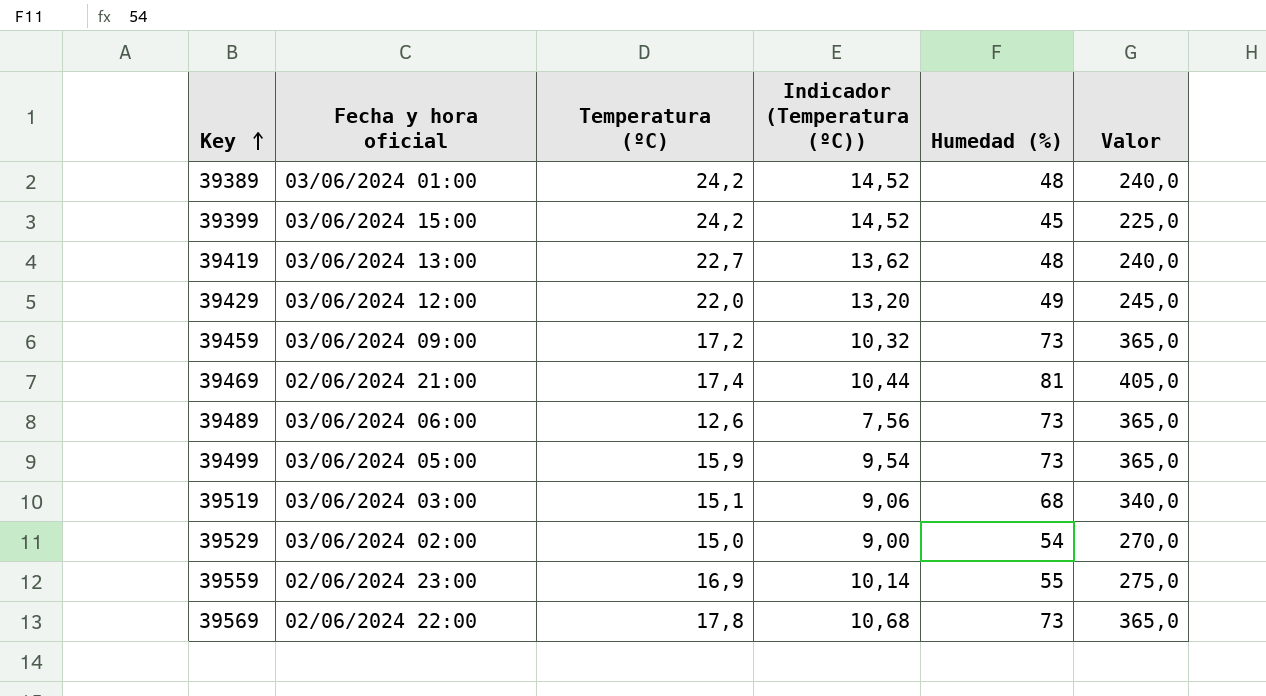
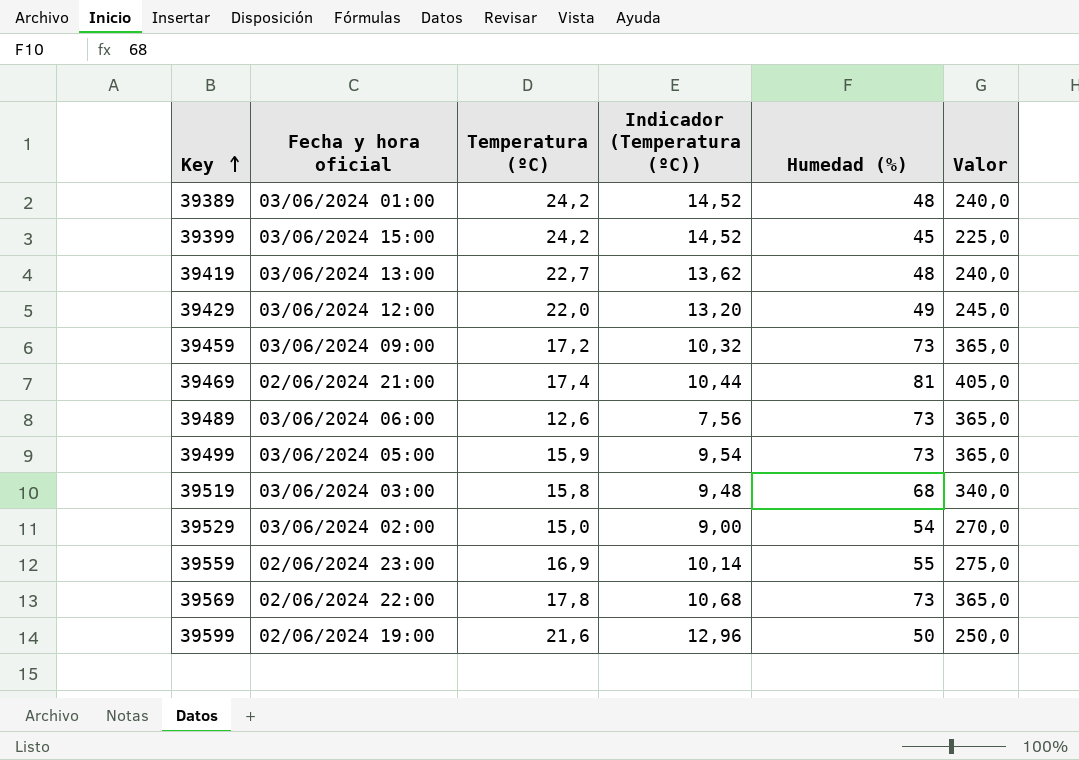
39519 | Temperatura (ºC): 15,1 -> 15,8
39519 | Indicador (Temperatura (ºC)): 9,06 -> 9,48
row 39599: none -> 02/06/2024 19:00 | 21,6 | 12,96 | 50 | 250,0

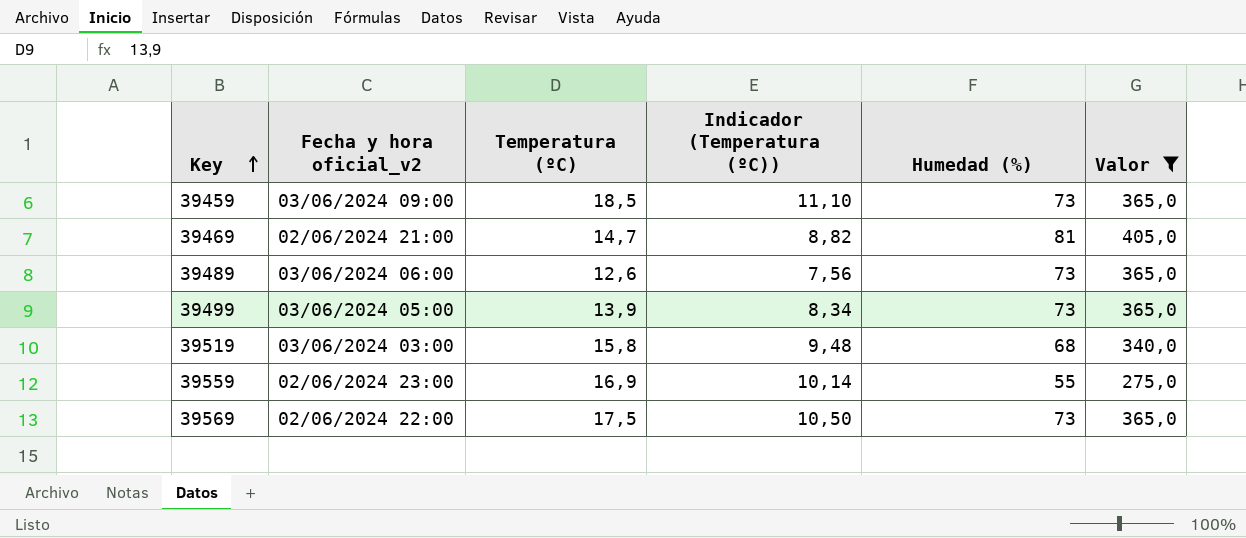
filter: none -> Valor >= 275,0
column name: Fecha y hora oficial -> Fecha y hora oficial_v2
39459 | Temperatura (ºC): 17,2 -> 18,5
39459 | Indicador (Temperatura (ºC)): 10,32 -> 11,10
39469 | Temperatura (ºC): 17,4 -> 14,7
39469 | Indicador (Temperatura (ºC)): 10,44 -> 8,82
39499 | Temperatura (ºC): 15,9 -> 13,9
39499 | Indicador (Temperatura (ºC)): 9,54 -> 8,34
39569 | Temperatura (ºC): 17,8 -> 17,5
39569 | Indicador (Temperatura (ºC)): 10,68 -> 10,50

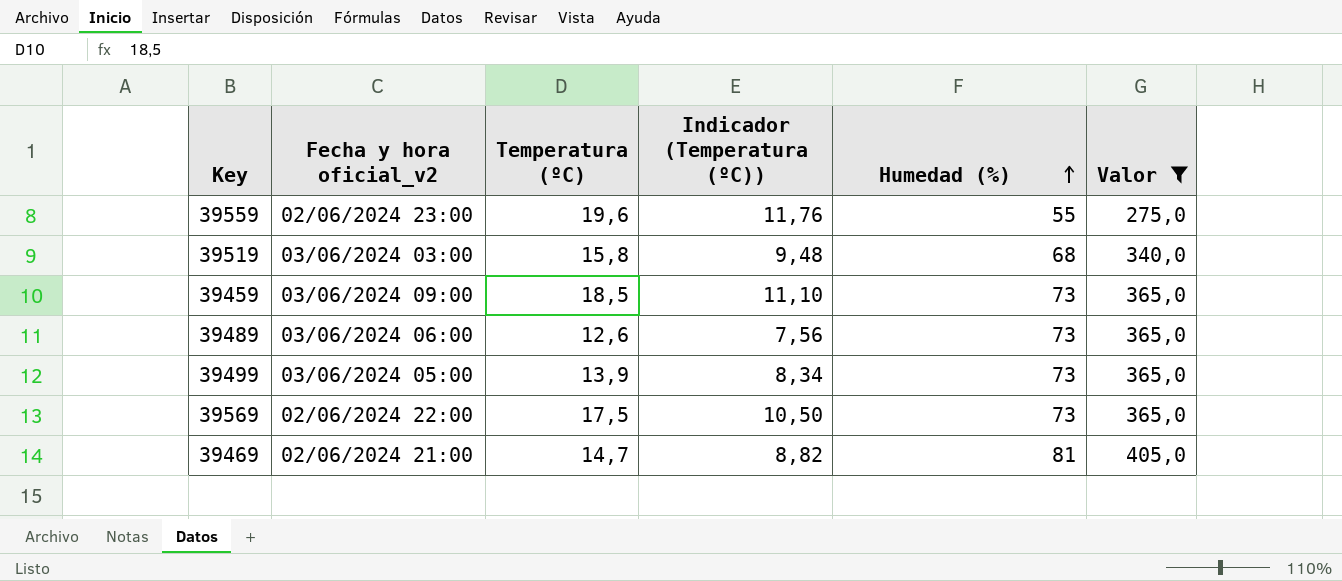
row order: Key ascending -> Humedad (%) ascending
39559 | Temperatura (ºC): 16,9 -> 19,6
39559 | Indicador (Temperatura (ºC)): 10,14 -> 11,76

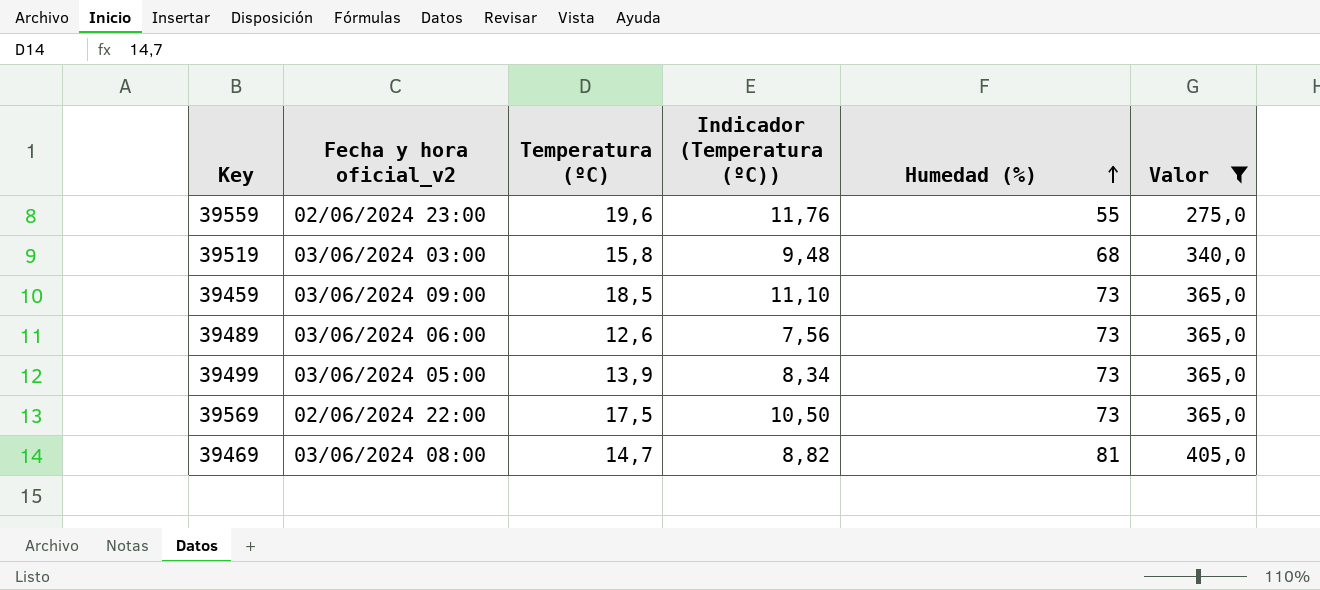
39469 | Fecha y hora oficial_v2: 02/06/2024 21:00 -> 03/06/2024 08:00

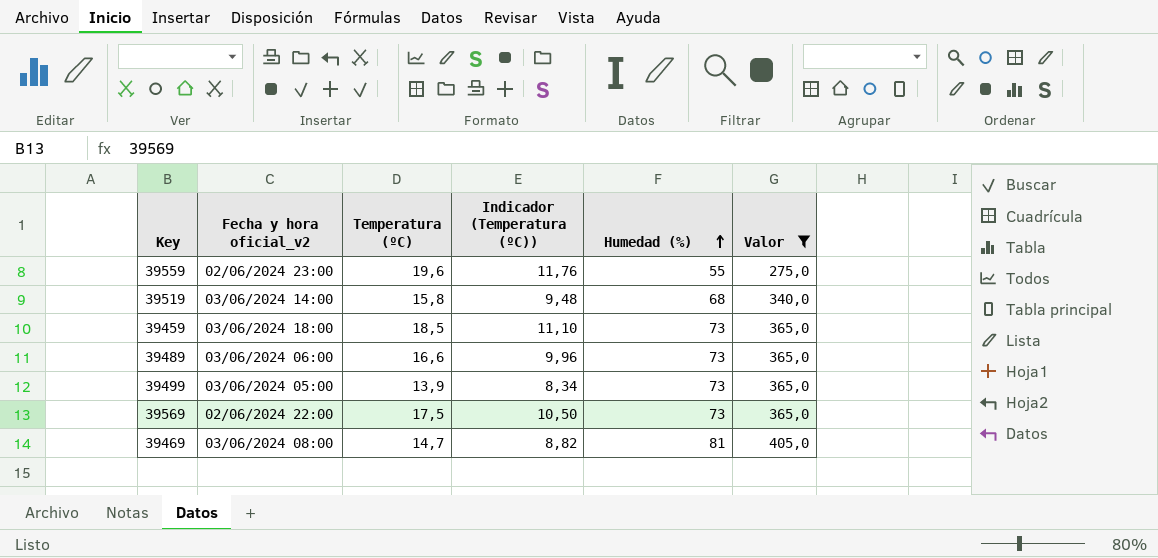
39519 | Fecha y hora oficial_v2: 03/06/2024 03:00 -> 03/06/2024 14:00
39459 | Fecha y hora oficial_v2: 03/06/2024 09:00 -> 03/06/2024 18:00
39489 | Temperatura (ºC): 12,6 -> 16,6
39489 | Indicador (Temperatura (ºC)): 7,56 -> 9,96

